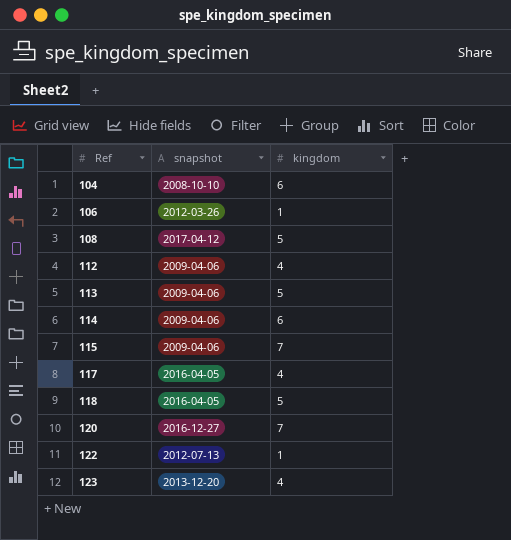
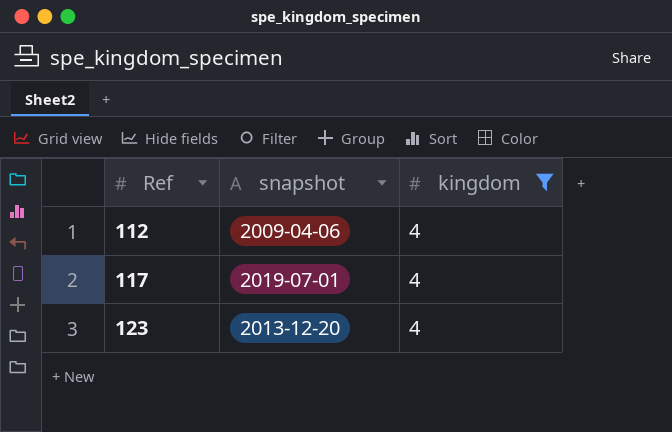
filter: none -> kingdom = 4
117 | snapshot: 2016-04-05 -> 2019-07-01

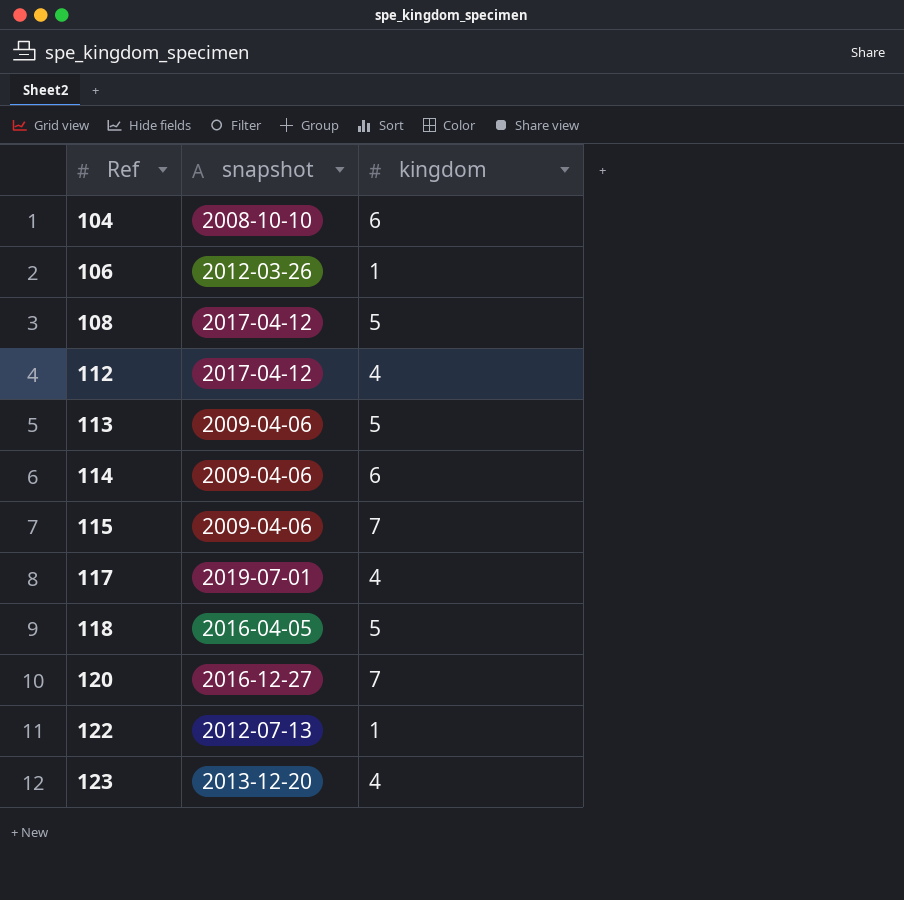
filter: kingdom = 4 -> none
112 | snapshot: 2009-04-06 -> 2017-04-12

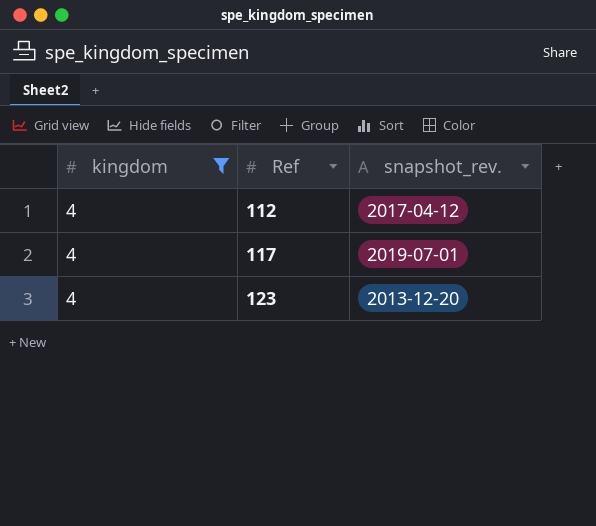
filter: none -> kingdom = 4
column kingdom | position: 3 -> 1
column name: snapshot -> snapshot_rev.

